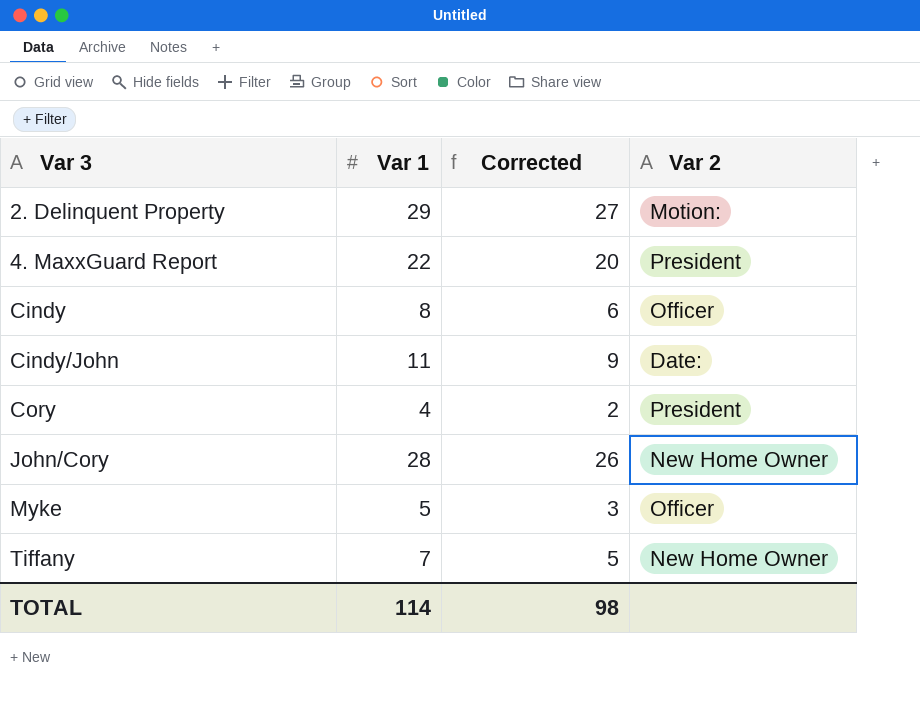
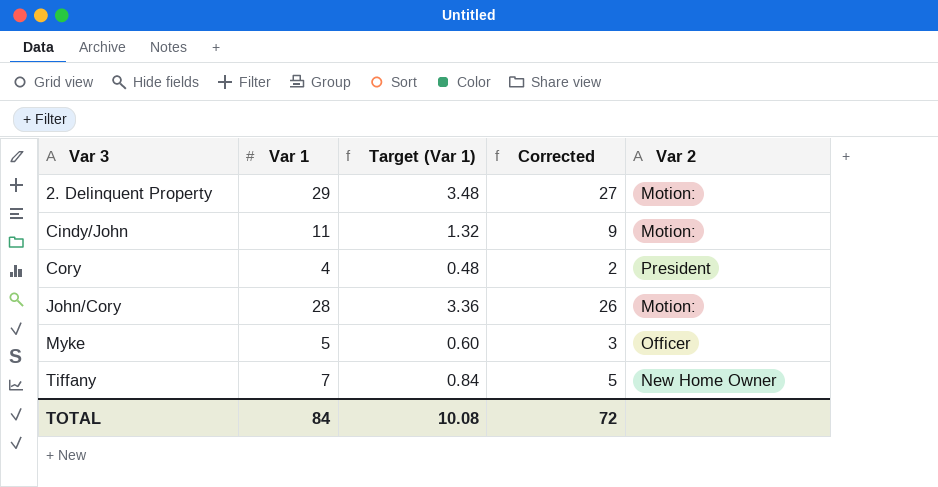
column Target (Var 1) | formula: none -> [Var 1] * 0.12
row 4. MaxxGuard Report: 22 | 20 | President -> none
row Cindy: 8 | 6 | Officer -> none
Cindy/John | Var 2: Date: -> Motion:
John/Cory | Var 2: New Home Owner -> Motion:
TOTAL | Var 1: 114 -> 84
TOTAL | Corrected: 98 -> 72

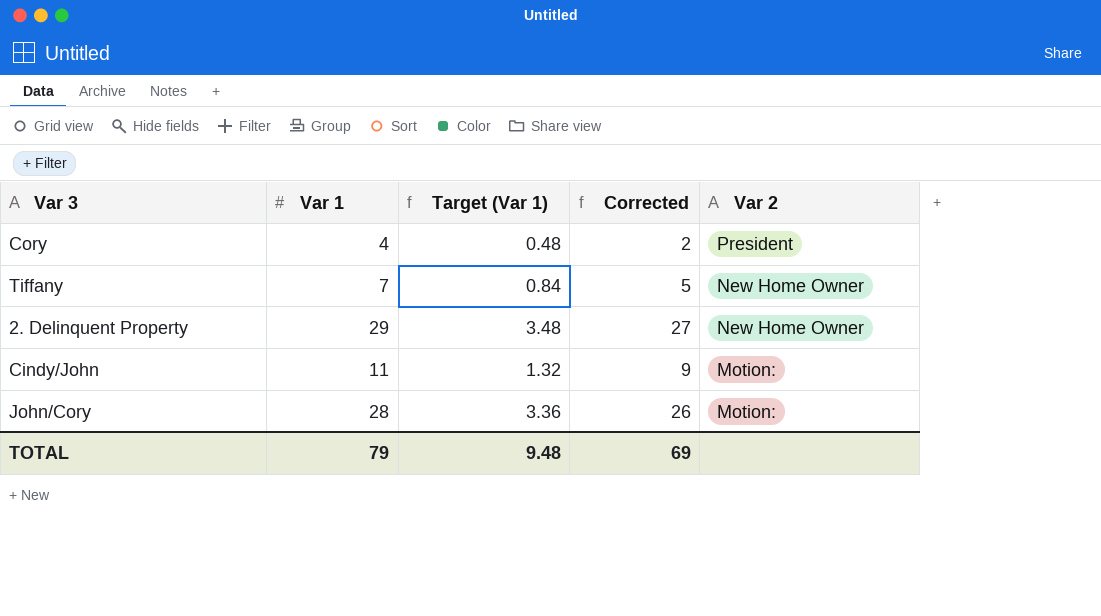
row order: Var 3 ascending -> Var 2 descending
row Myke: 5 | 0.60 | 3 | Officer -> none
2. Delinquent Property | Var 2: Motion: -> New Home Owner
TOTAL | Var 1: 84 -> 79
TOTAL | Target (Var 1): 10.08 -> 9.48
TOTAL | Corrected: 72 -> 69

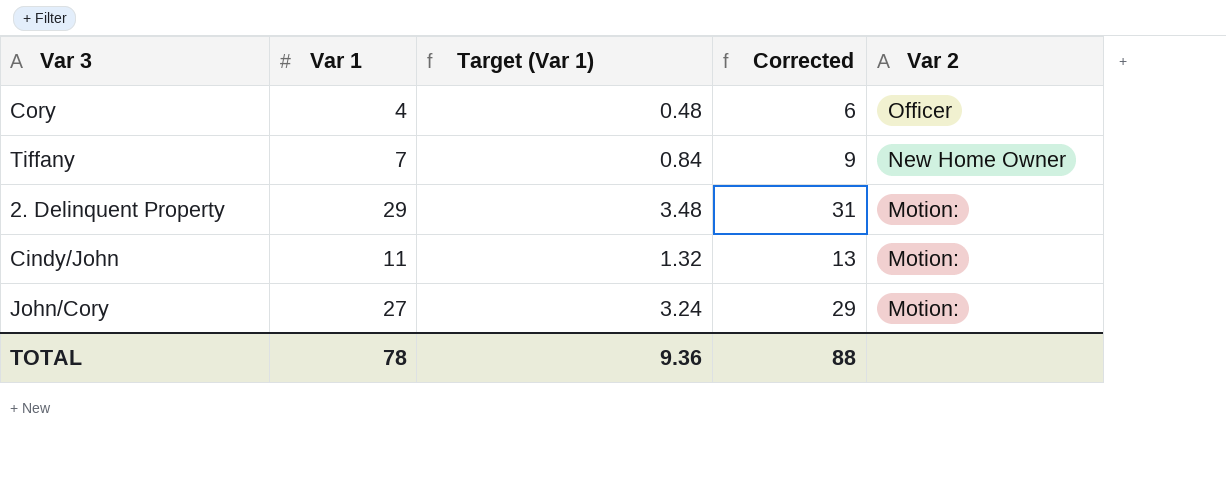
column Corrected | formula: [Var 1] - 2 -> [Var 1] + 2
Cory | Var 2: President -> Officer
2. Delinquent Property | Var 2: New Home Owner -> Motion:
John/Cory | Var 1: 28 -> 27
John/Cory | Target (Var 1): 3.36 -> 3.24
TOTAL | Var 1: 79 -> 78
TOTAL | Target (Var 1): 9.48 -> 9.36
TOTAL | Corrected: 69 -> 88

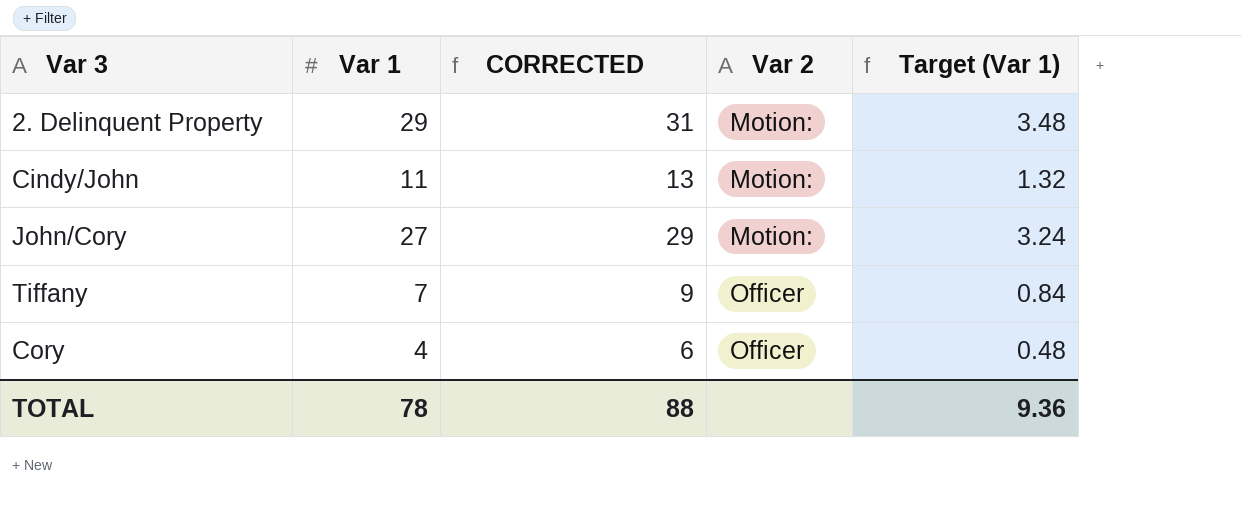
row order: Var 2 descending -> Var 2 ascending
column name: Corrected -> CORRECTED
column Target (Var 1) | position: 3 -> 5
Tiffany | Var 2: New Home Owner -> Officer

